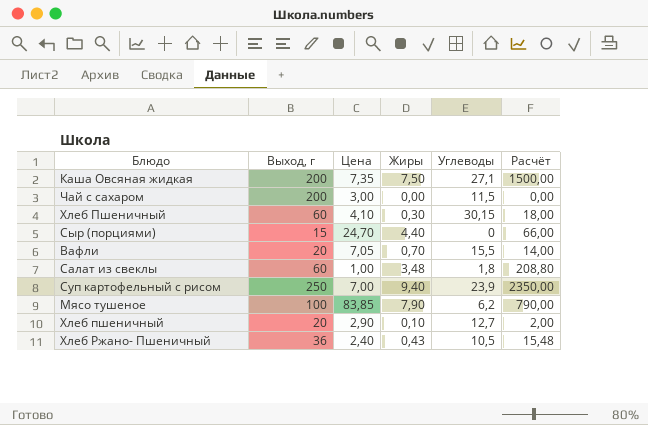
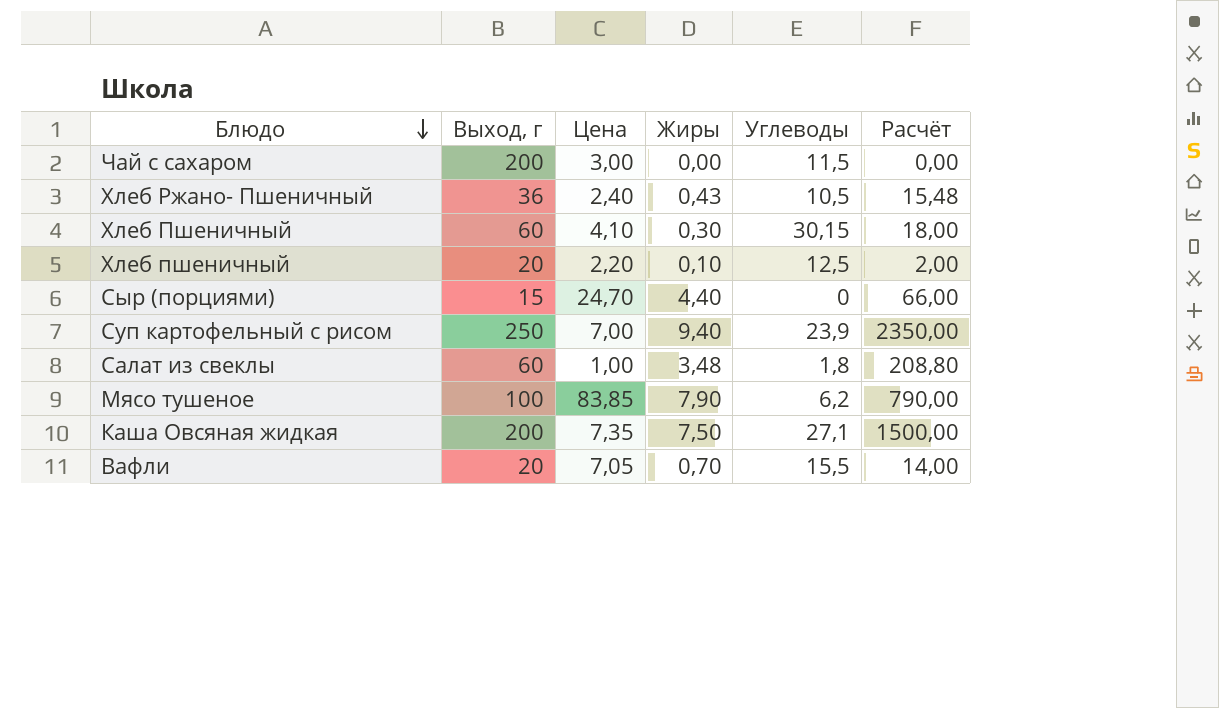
row order: none -> Блюдо descending
Хлеб пшеничный | Цена: 2,90 -> 2,20
Хлеб пшеничный | Углеводы: 12,7 -> 12,5

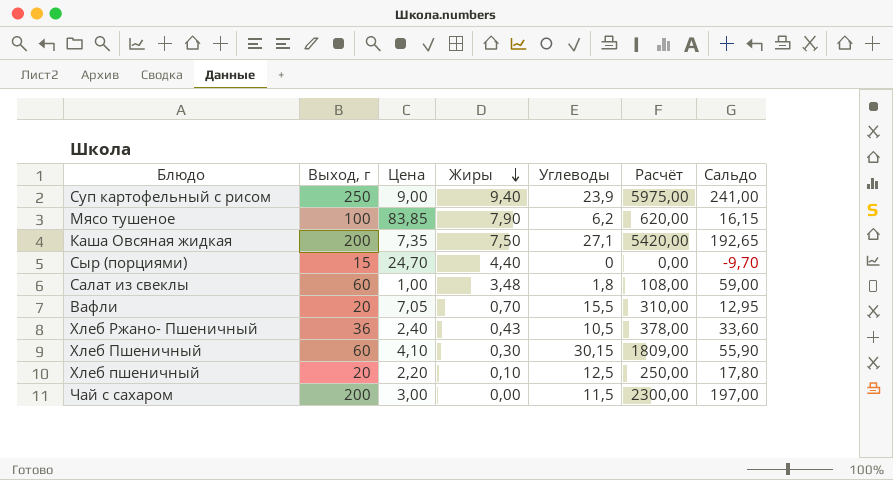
row order: Блюдо descending -> Жиры descending
column Расчёт | formula: [Выход, г] * [Жиры] -> [Выход, г] * [Углеводы]
column Сальдо | formula: none -> [Выход, г] - [Цена]
Суп картофельный с рисом | Цена: 7,00 -> 9,00

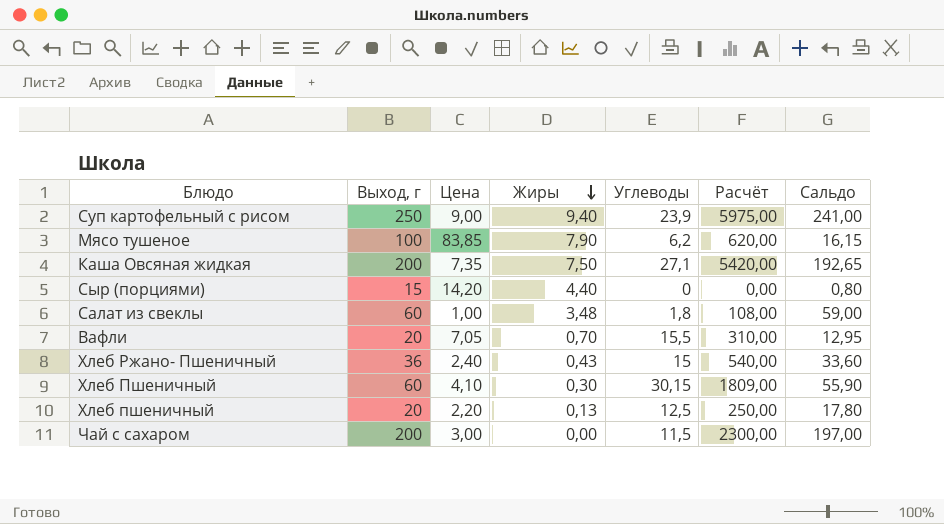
Сыр (порциями) | Цена: 24,70 -> 14,20
Сыр (порциями) | Сальдо: -9,70 -> 0,80
Хлеб Ржано- Пшеничный | Углеводы: 10,5 -> 15
Хлеб Ржано- Пшеничный | Расчёт: 378,00 -> 540,00
Хлеб пшеничный | Жиры: 0,10 -> 0,13

